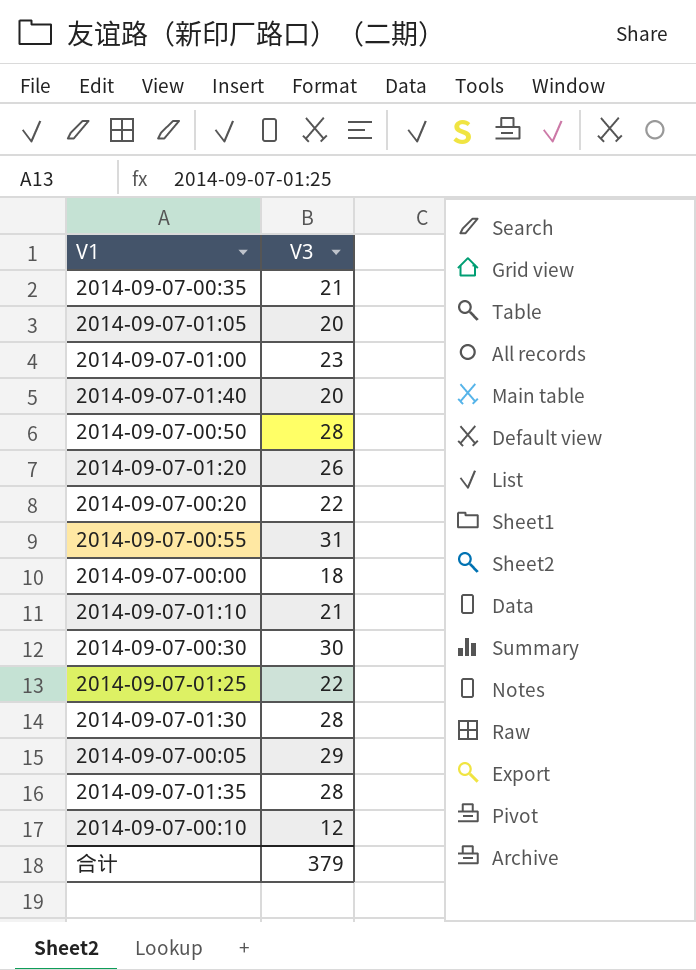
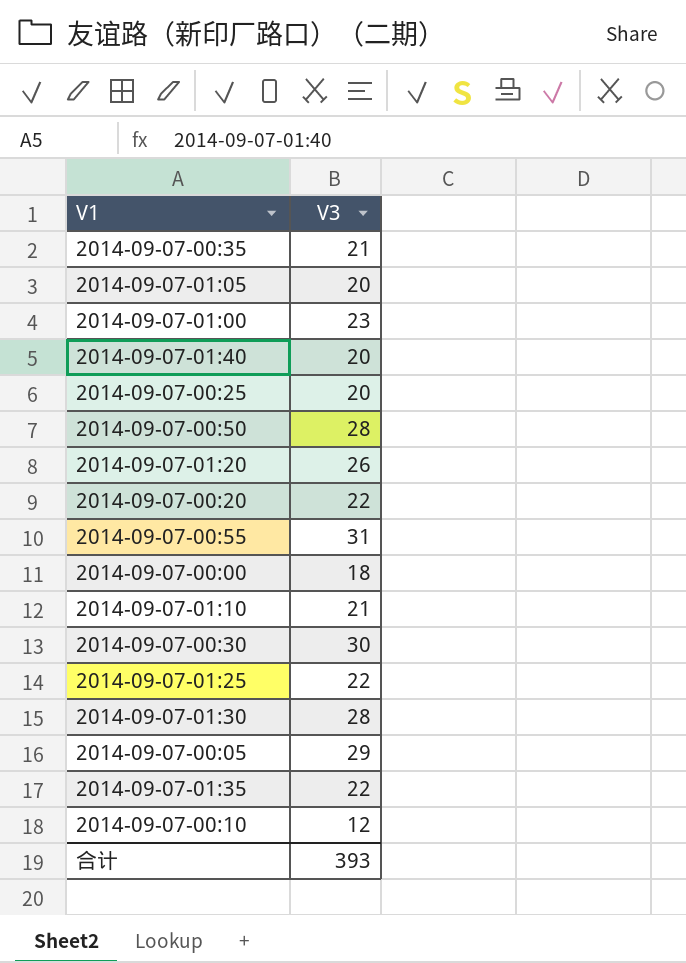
row 2014-09-07-00:25: none -> 20
2014-09-07-01:35 | V3: 28 -> 22
合计 | V3: 379 -> 393

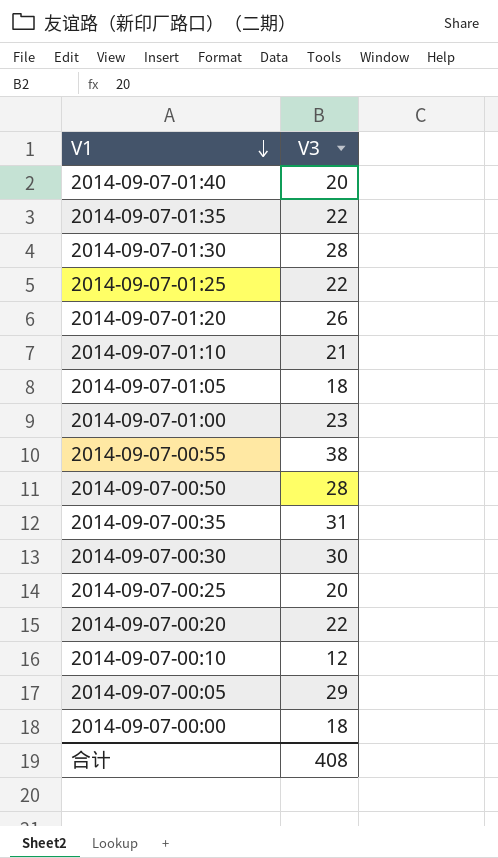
row order: none -> V1 descending
2014-09-07-01:05 | V3: 20 -> 18
2014-09-07-00:55 | V3: 31 -> 38
2014-09-07-00:35 | V3: 21 -> 31
合计 | V3: 393 -> 408

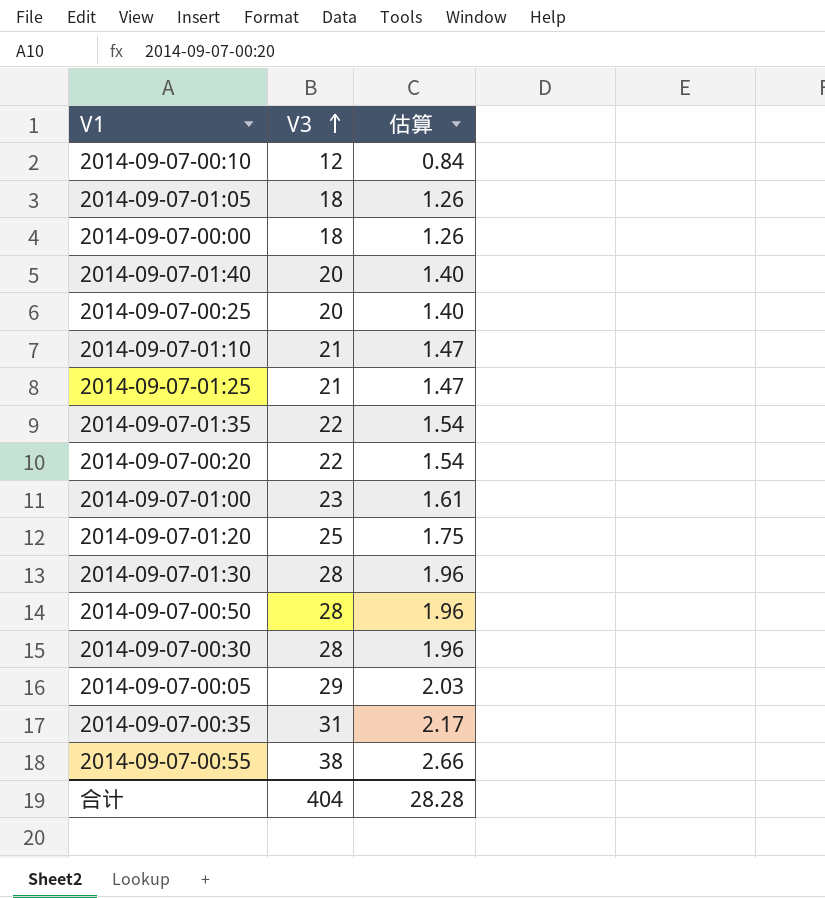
row order: V1 descending -> V3 ascending
column 估算 | formula: none -> [V3] * 0.07
2014-09-07-01:25 | V3: 22 -> 21
2014-09-07-01:20 | V3: 26 -> 25
2014-09-07-00:30 | V3: 30 -> 28
合计 | V3: 408 -> 404

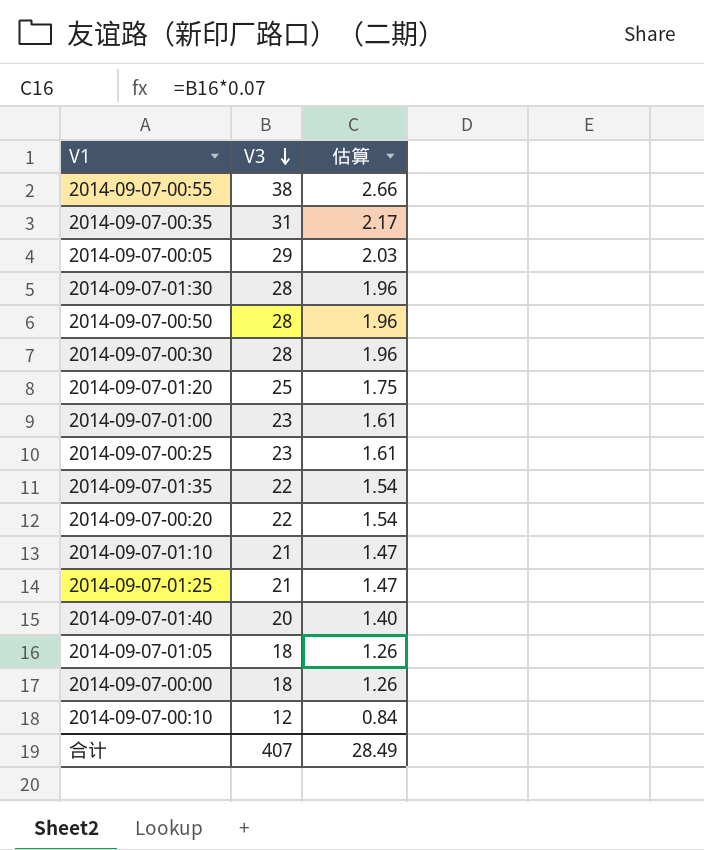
row order: V3 ascending -> V3 descending
2014-09-07-00:25 | V3: 20 -> 23
2014-09-07-00:25 | 估算: 1.40 -> 1.61
合计 | V3: 404 -> 407
合计 | 估算: 28.28 -> 28.49

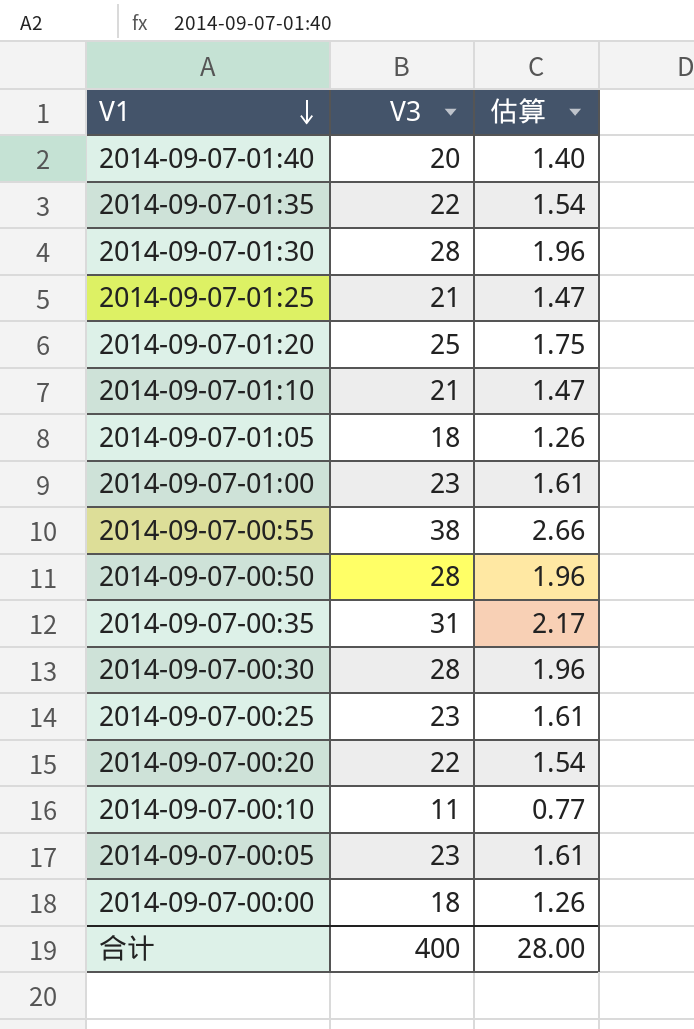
row order: V3 descending -> V1 descending
2014-09-07-00:10 | V3: 12 -> 11
2014-09-07-00:10 | 估算: 0.84 -> 0.77
2014-09-07-00:05 | V3: 29 -> 23
2014-09-07-00:05 | 估算: 2.03 -> 1.61
合计 | V3: 407 -> 400
合计 | 估算: 28.49 -> 28.00

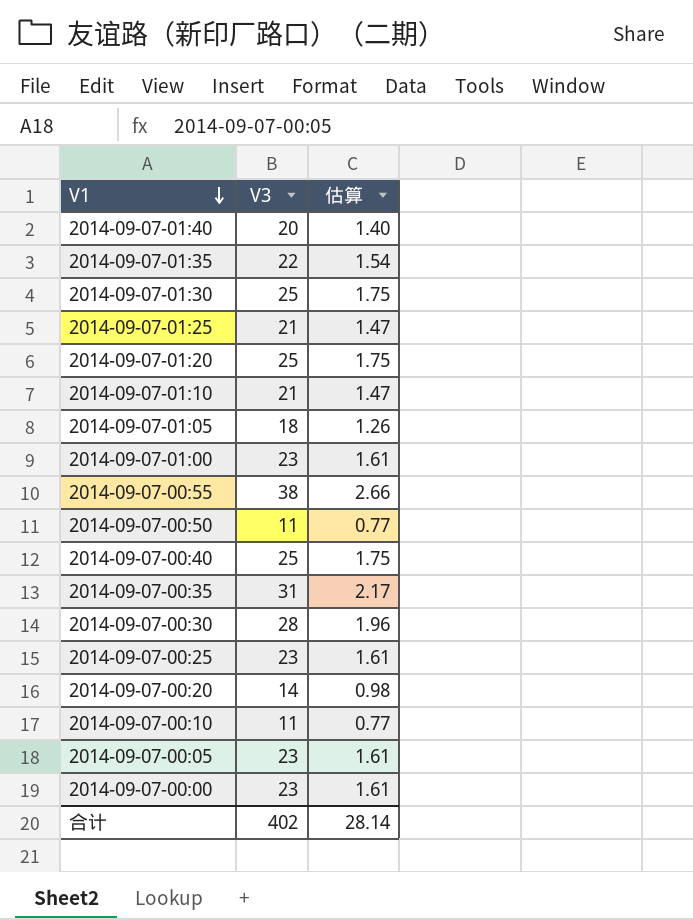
2014-09-07-01:30 | V3: 28 -> 25
2014-09-07-01:30 | 估算: 1.96 -> 1.75
2014-09-07-00:50 | V3: 28 -> 11
2014-09-07-00:50 | 估算: 1.96 -> 0.77
row 2014-09-07-00:40: none -> 25 | 1.75
2014-09-07-00:20 | V3: 22 -> 14
2014-09-07-00:20 | 估算: 1.54 -> 0.98
2014-09-07-00:00 | V3: 18 -> 23
2014-09-07-00:00 | 估算: 1.26 -> 1.61
合计 | V3: 400 -> 402
合计 | 估算: 28.00 -> 28.14

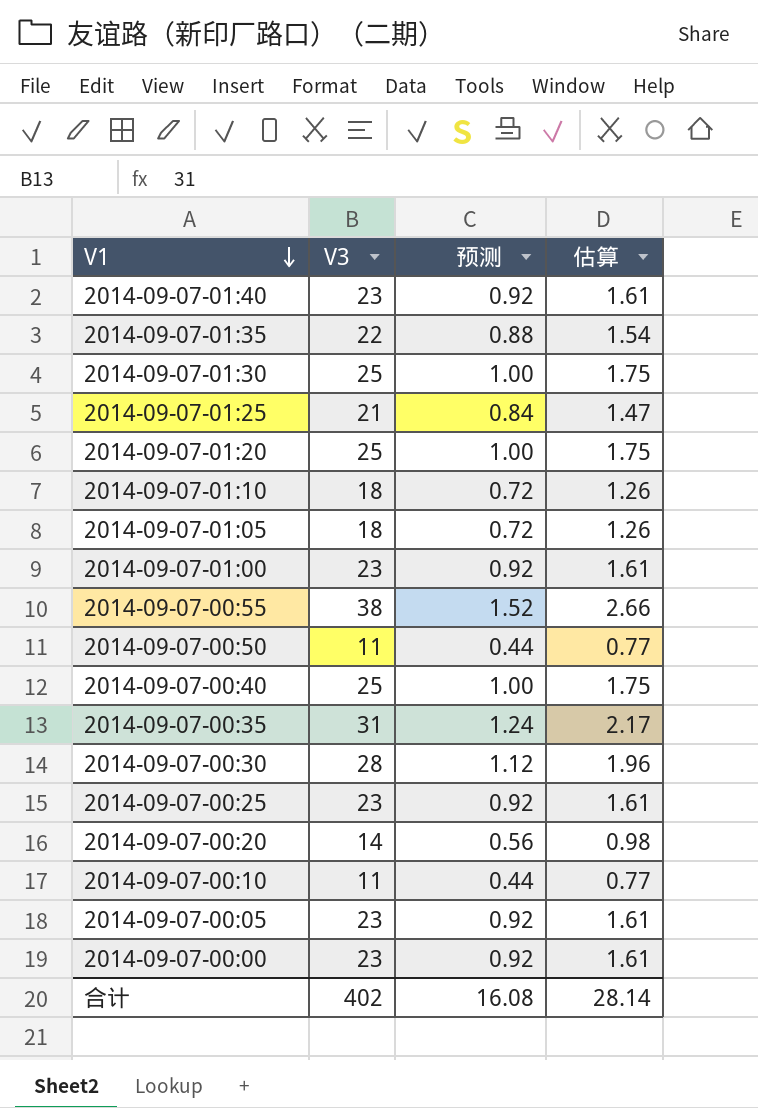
column 预测 | formula: none -> [V3] * 0.04
2014-09-07-01:40 | V3: 20 -> 23
2014-09-07-01:40 | 估算: 1.40 -> 1.61
2014-09-07-01:10 | V3: 21 -> 18
2014-09-07-01:10 | 估算: 1.47 -> 1.26

